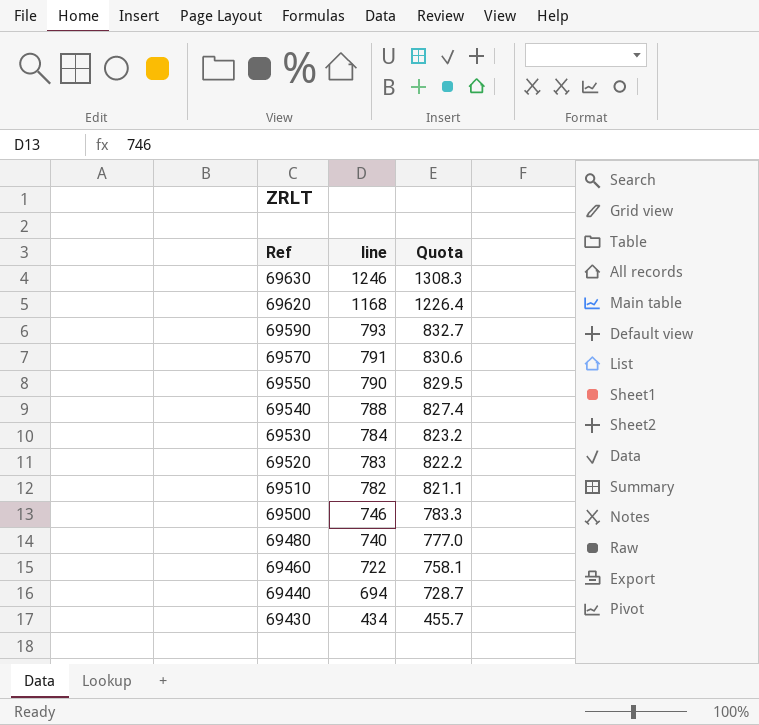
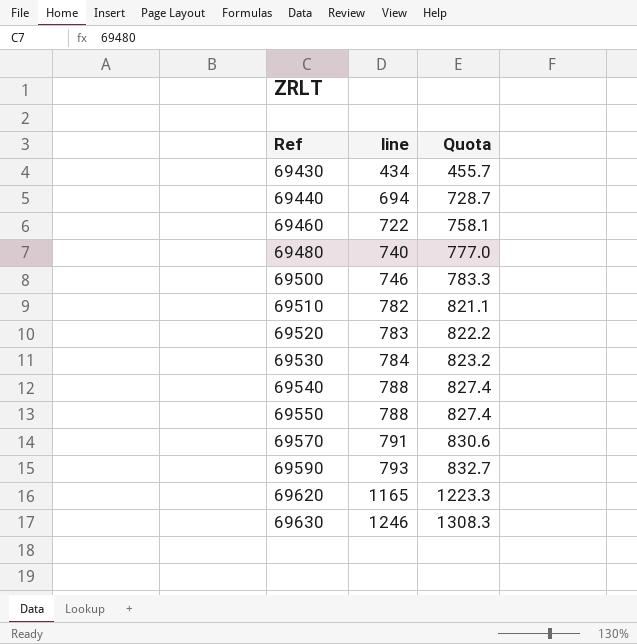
row order: Ref descending -> Ref ascending
69550 | line: 790 -> 788
69550 | Quota: 829.5 -> 827.4
69620 | line: 1168 -> 1165
69620 | Quota: 1226.4 -> 1223.3

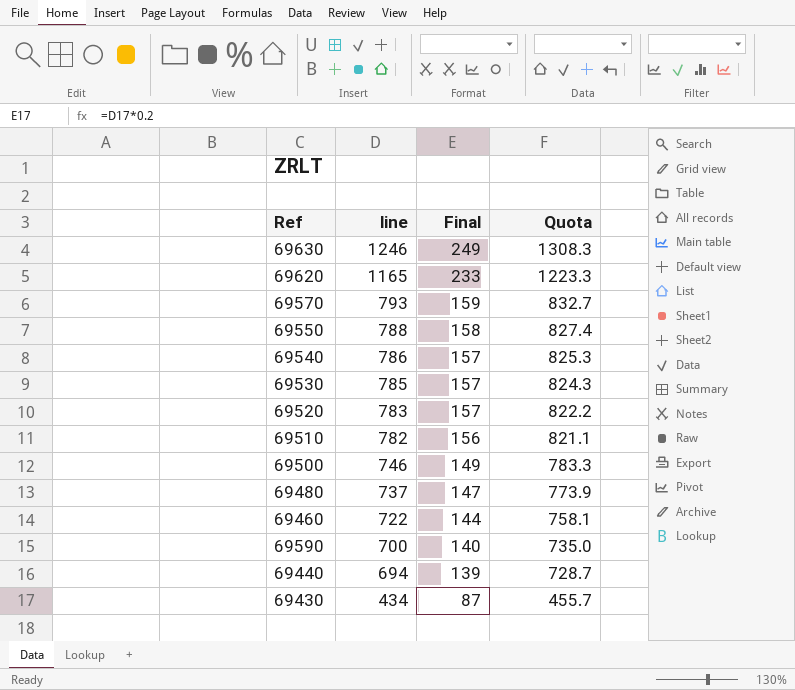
row order: Ref ascending -> line descending
column Final | formula: none -> [line] * 0.2
69570 | line: 791 -> 793
69570 | Quota: 830.6 -> 832.7
69540 | line: 788 -> 786
69540 | Quota: 827.4 -> 825.3
69530 | line: 784 -> 785
69530 | Quota: 823.2 -> 824.3
69480 | line: 740 -> 737
69480 | Quota: 777.0 -> 773.9
69590 | line: 793 -> 700
69590 | Quota: 832.7 -> 735.0

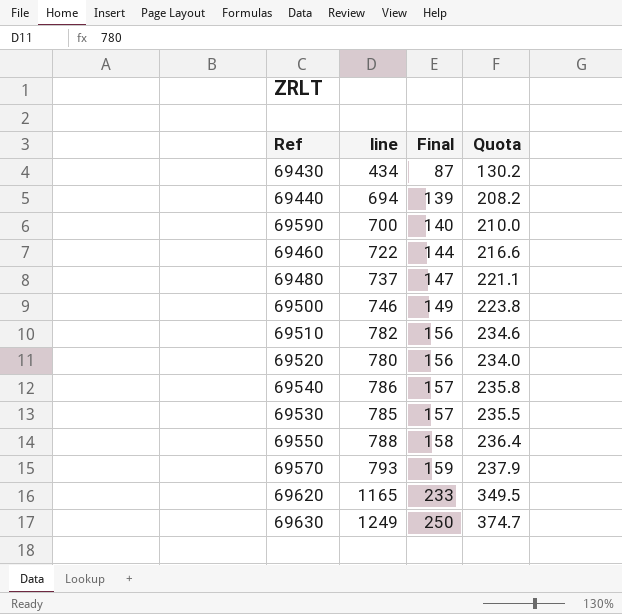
row order: line descending -> Final ascending
column Quota | formula: [line] * 1.05 -> [line] * 0.3
69520 | line: 783 -> 780
69520 | Final: 157 -> 156
69630 | line: 1246 -> 1249
69630 | Final: 249 -> 250

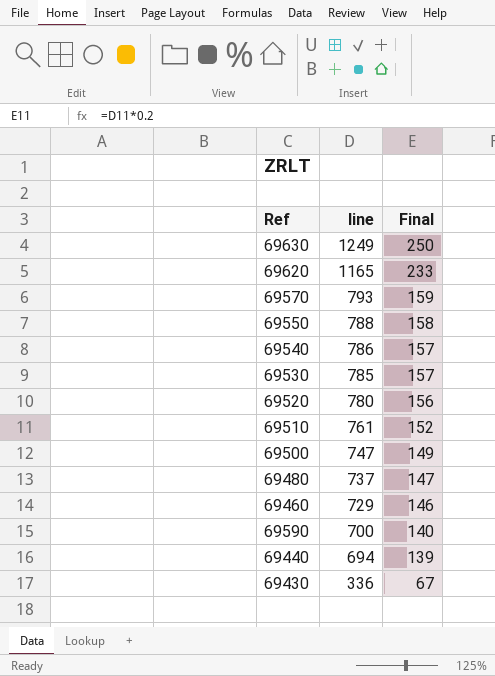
row order: Final ascending -> line descending
column Quota | formula: [line] * 0.3 -> none
69510 | line: 782 -> 761
69510 | Final: 156 -> 152
69500 | line: 746 -> 747
69460 | line: 722 -> 729
69460 | Final: 144 -> 146
69430 | line: 434 -> 336
69430 | Final: 87 -> 67

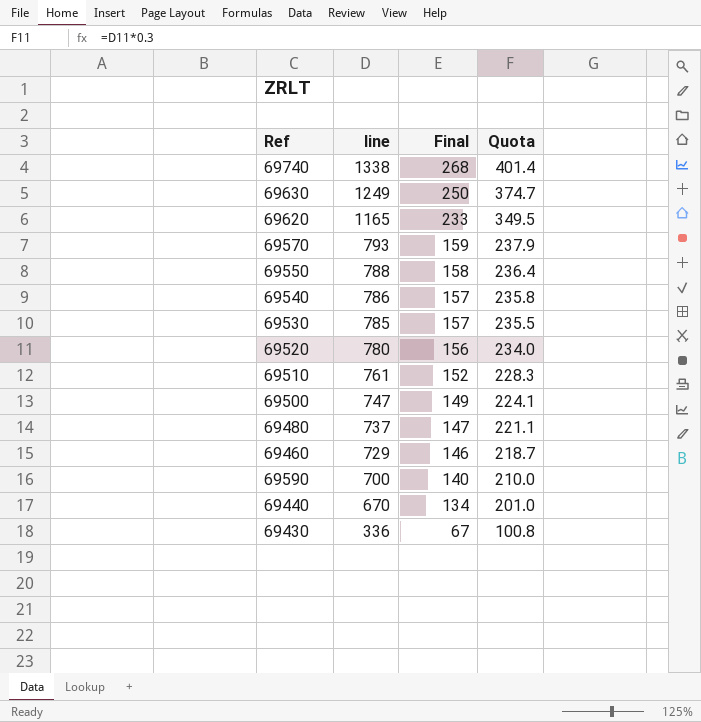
column Quota | formula: none -> [line] * 0.3
row 69740: none -> 1338 | 268 | 401.4
69440 | line: 694 -> 670
69440 | Final: 139 -> 134

